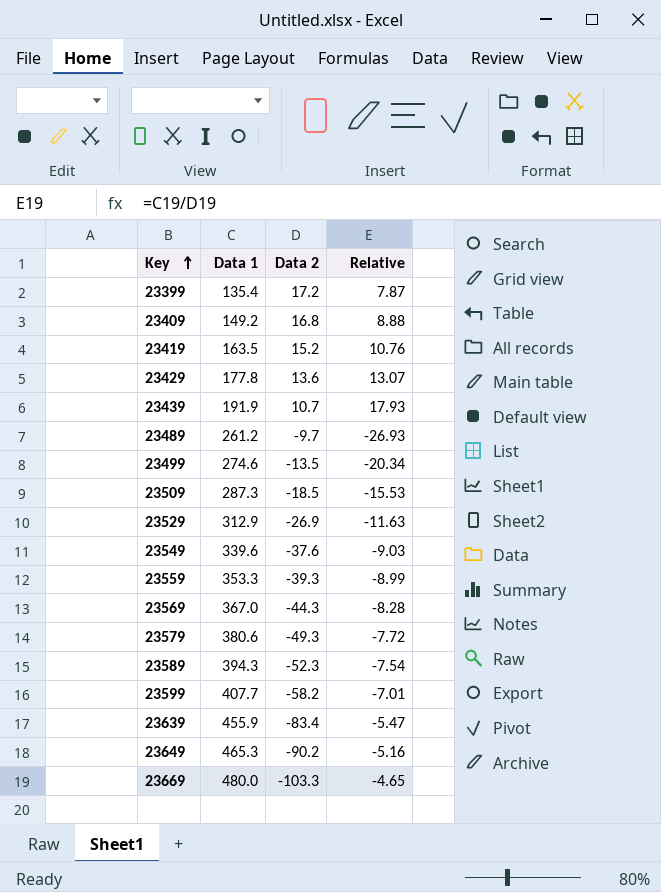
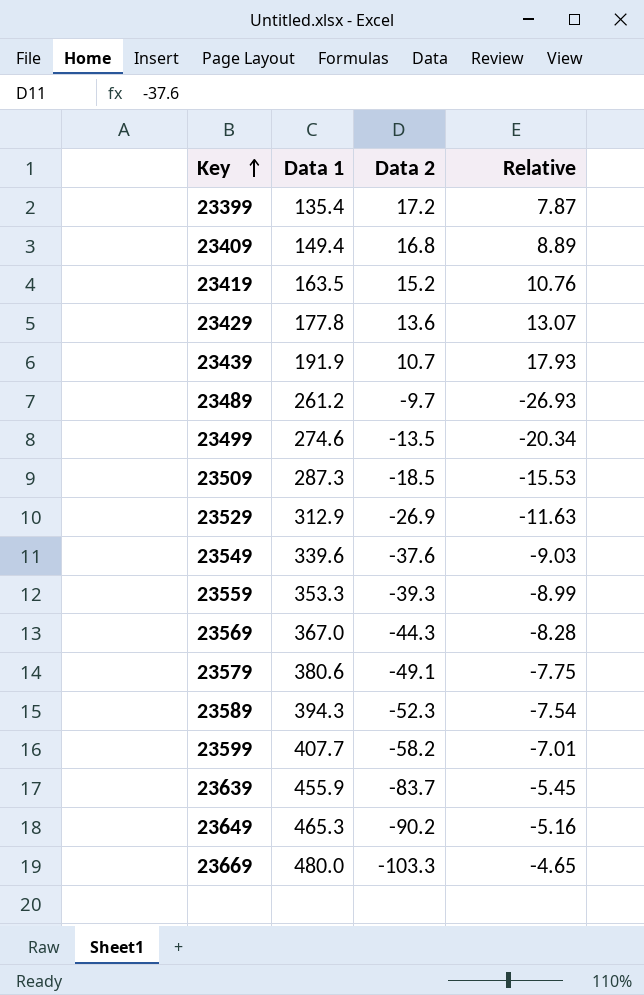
23409 | Data 1: 149.2 -> 149.4
23409 | Relative: 8.88 -> 8.89
23579 | Data 2: -49.3 -> -49.1
23579 | Relative: -7.72 -> -7.75
23639 | Data 2: -83.4 -> -83.7
23639 | Relative: -5.47 -> -5.45

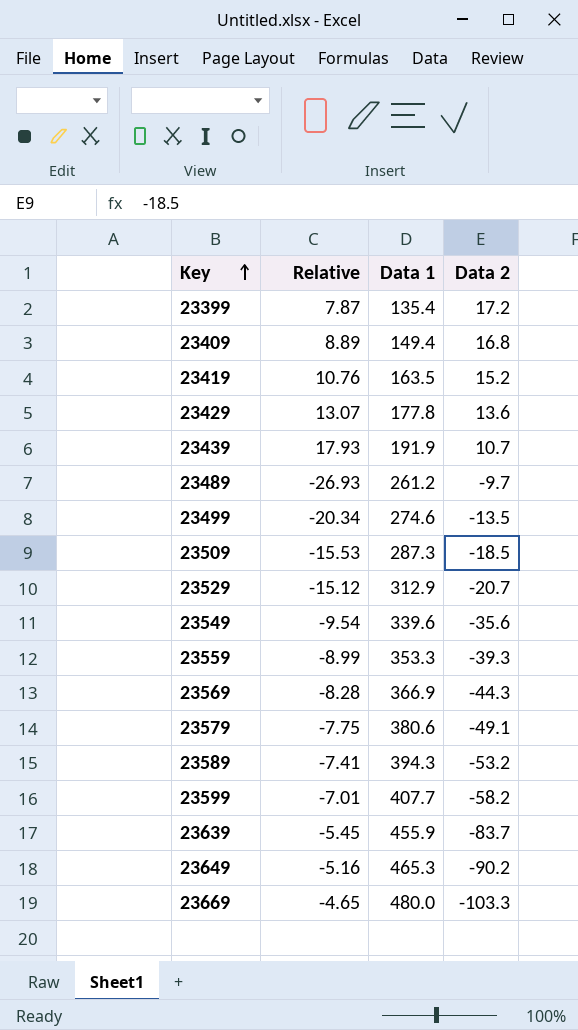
column Relative | position: 4 -> 2
23529 | Relative: -11.63 -> -15.12
23529 | Data 2: -26.9 -> -20.7
23549 | Relative: -9.03 -> -9.54
23549 | Data 2: -37.6 -> -35.6
23569 | Data 1: 367.0 -> 366.9
23589 | Relative: -7.54 -> -7.41
23589 | Data 2: -52.3 -> -53.2

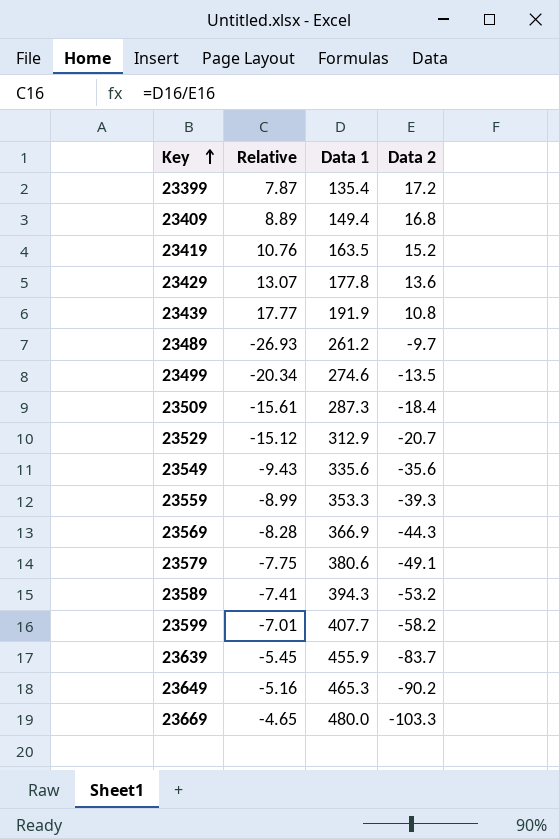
23439 | Relative: 17.93 -> 17.77
23439 | Data 2: 10.7 -> 10.8
23509 | Relative: -15.53 -> -15.61
23509 | Data 2: -18.5 -> -18.4
23549 | Relative: -9.54 -> -9.43
23549 | Data 1: 339.6 -> 335.6

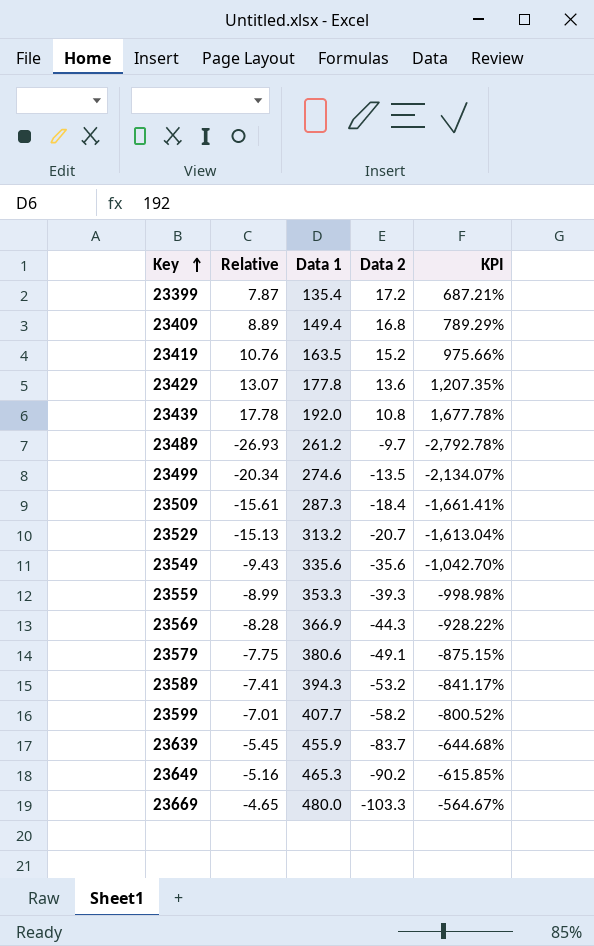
column KPI | formula: none -> ([Data 1] - [Data 2]) / [Data 2]
23439 | Relative: 17.77 -> 17.78
23439 | Data 1: 191.9 -> 192.0
23529 | Relative: -15.12 -> -15.13
23529 | Data 1: 312.9 -> 313.2

